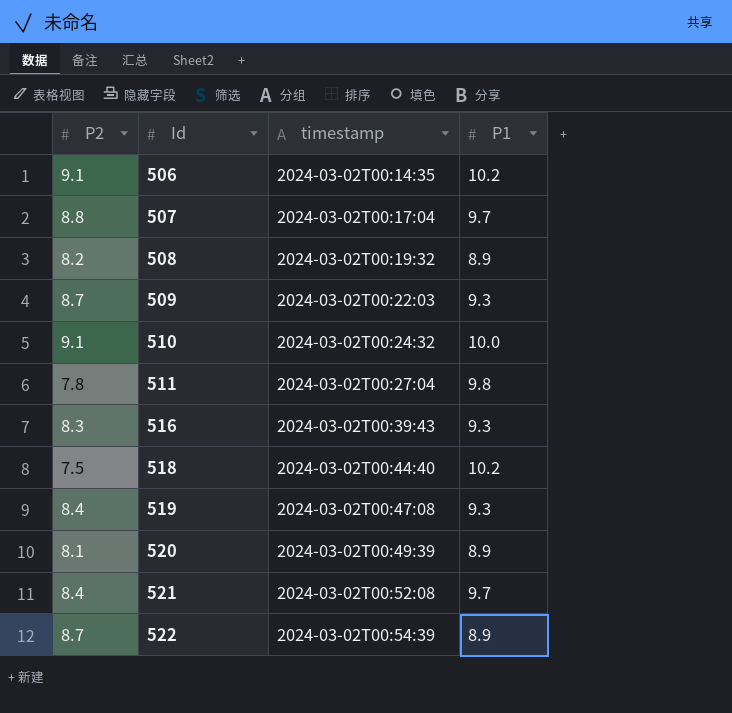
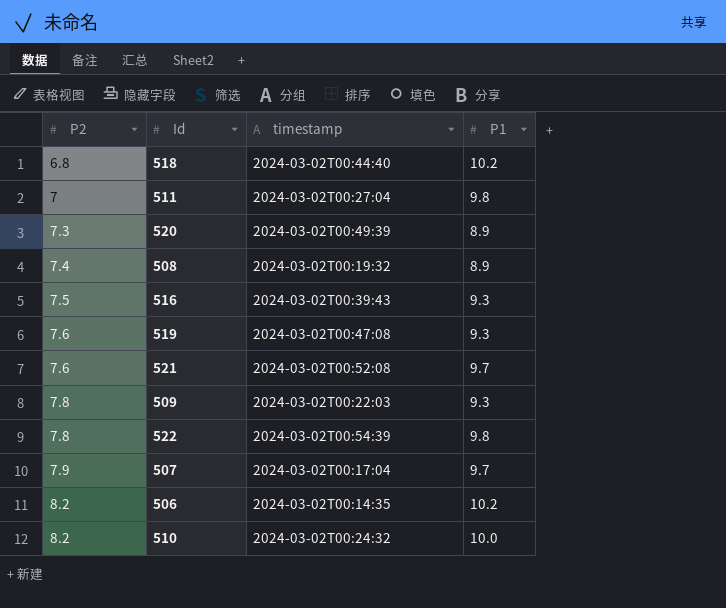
row order: Id ascending -> P2 ascending
518 | P2: 7.5 -> 6.8
511 | P2: 7.8 -> 7
520 | P2: 8.1 -> 7.3
508 | P2: 8.2 -> 7.4
516 | P2: 8.3 -> 7.5
519 | P2: 8.4 -> 7.6
521 | P2: 8.4 -> 7.6
509 | P2: 8.7 -> 7.8
522 | P2: 8.7 -> 7.8
522 | P1: 8.9 -> 9.8
507 | P2: 8.8 -> 7.9
506 | P2: 9.1 -> 8.2
510 | P2: 9.1 -> 8.2

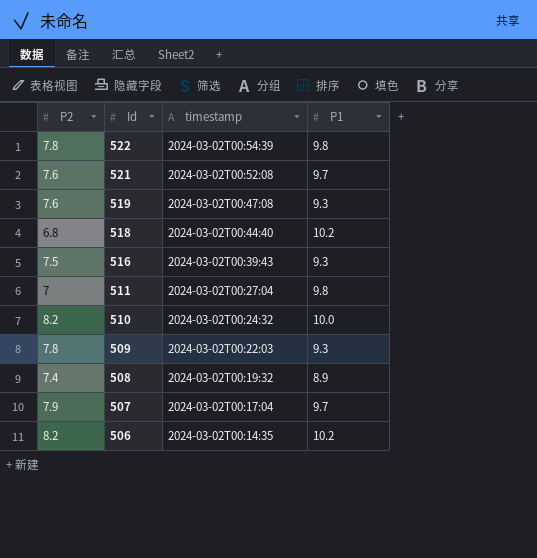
row order: P2 ascending -> Id descending
row 520: 7.3 | 2024-03-02T00:49:39 | 8.9 -> none

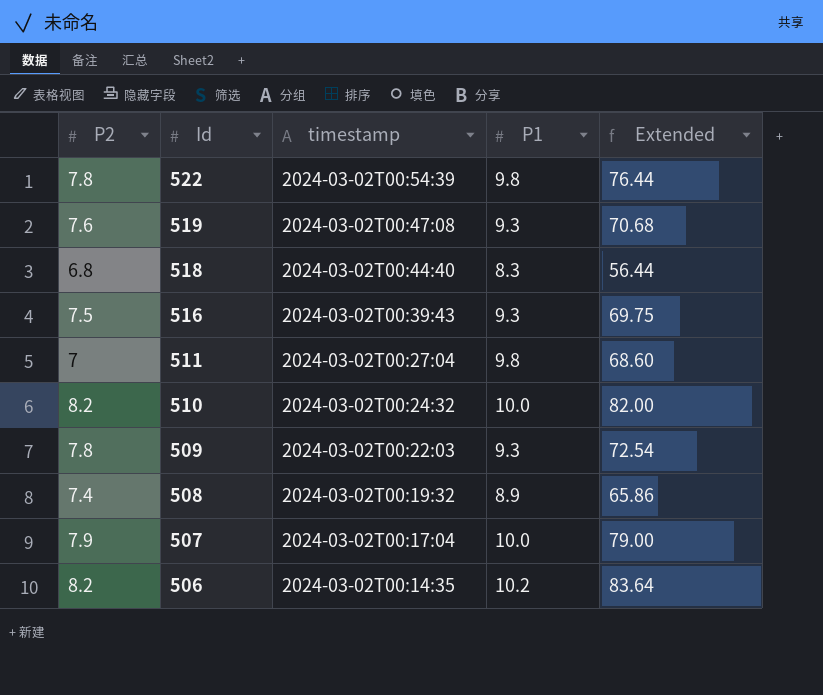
column Extended | formula: none -> [P2] * [P1]
row 521: 7.6 | 2024-03-02T00:52:08 | 9.7 -> none
518 | P1: 10.2 -> 8.3
507 | P1: 9.7 -> 10.0

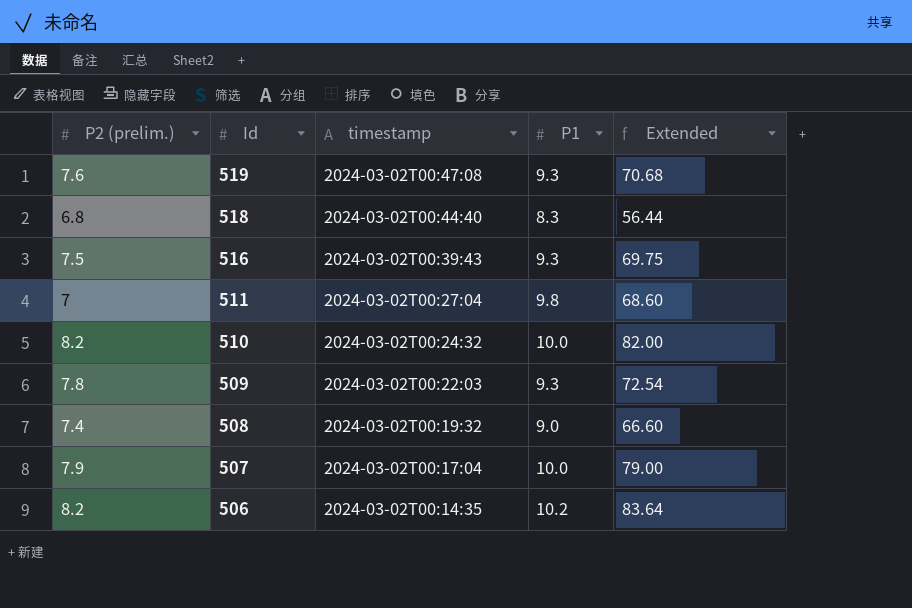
column name: P2 -> P2 (prelim.)
row 522: 7.8 | 2024-03-02T00:54:39 | 9.8 | 76.44 -> none
508 | P1: 8.9 -> 9.0
508 | Extended: 65.86 -> 66.60

